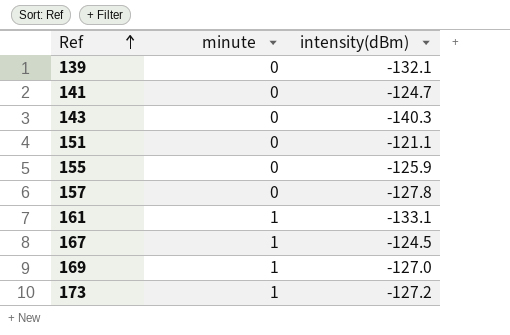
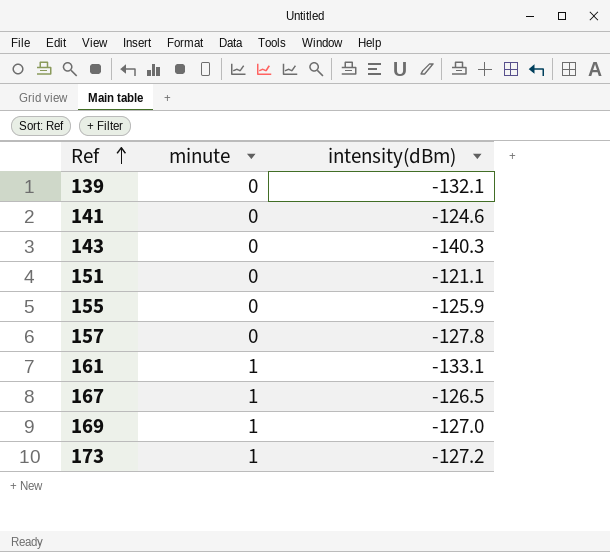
141 | intensity(dBm): -124.7 -> -124.6
167 | intensity(dBm): -124.5 -> -126.5

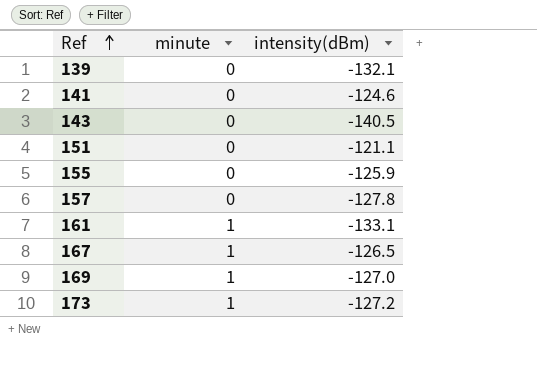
143 | intensity(dBm): -140.3 -> -140.5

